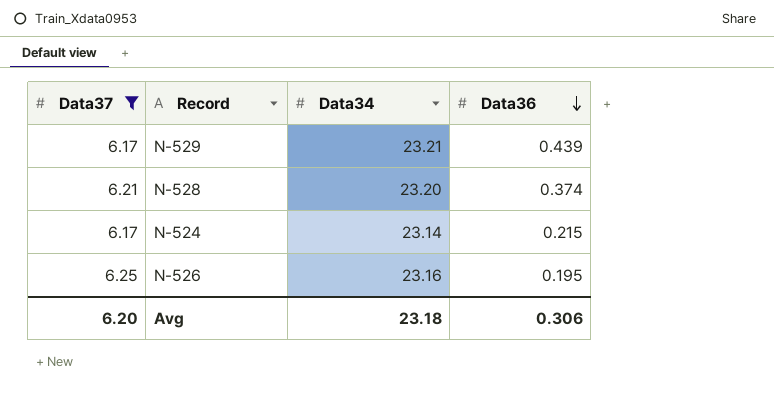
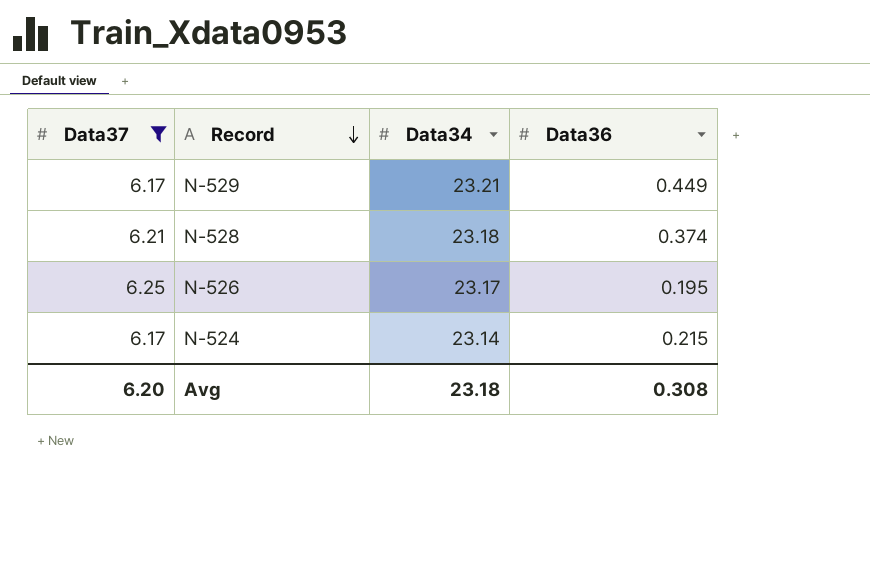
row order: Data36 descending -> Record descending
N-529 | Data36: 0.439 -> 0.449
N-528 | Data34: 23.20 -> 23.18
N-526 | Data34: 23.16 -> 23.17
Avg | Data36: 0.306 -> 0.308

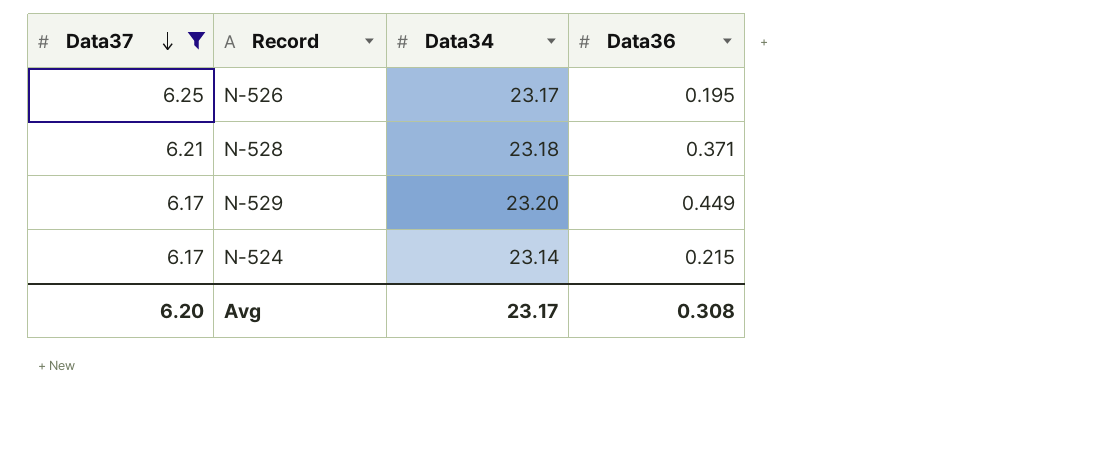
row order: Record descending -> Data37 descending
N-528 | Data36: 0.374 -> 0.371
N-529 | Data34: 23.21 -> 23.20
Avg | Data34: 23.18 -> 23.17

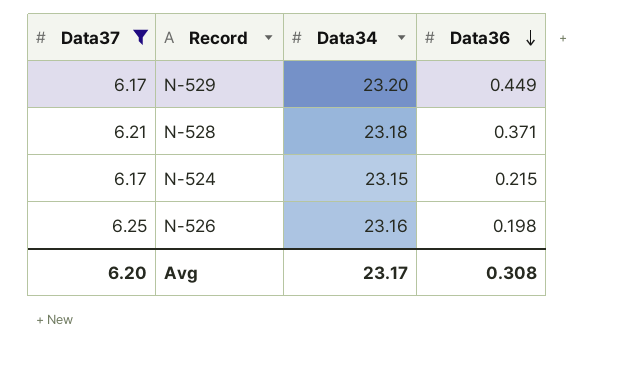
row order: Data37 descending -> Data36 descending
N-524 | Data34: 23.14 -> 23.15
N-526 | Data34: 23.17 -> 23.16
N-526 | Data36: 0.195 -> 0.198

